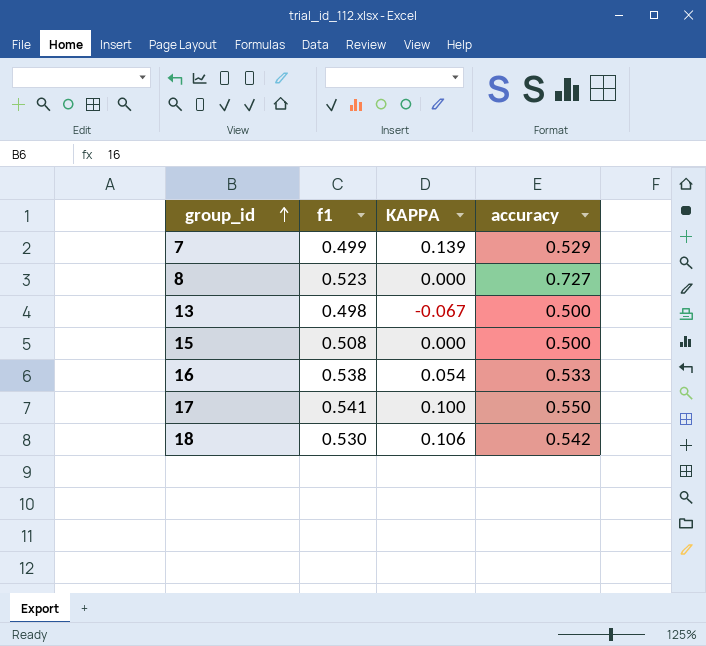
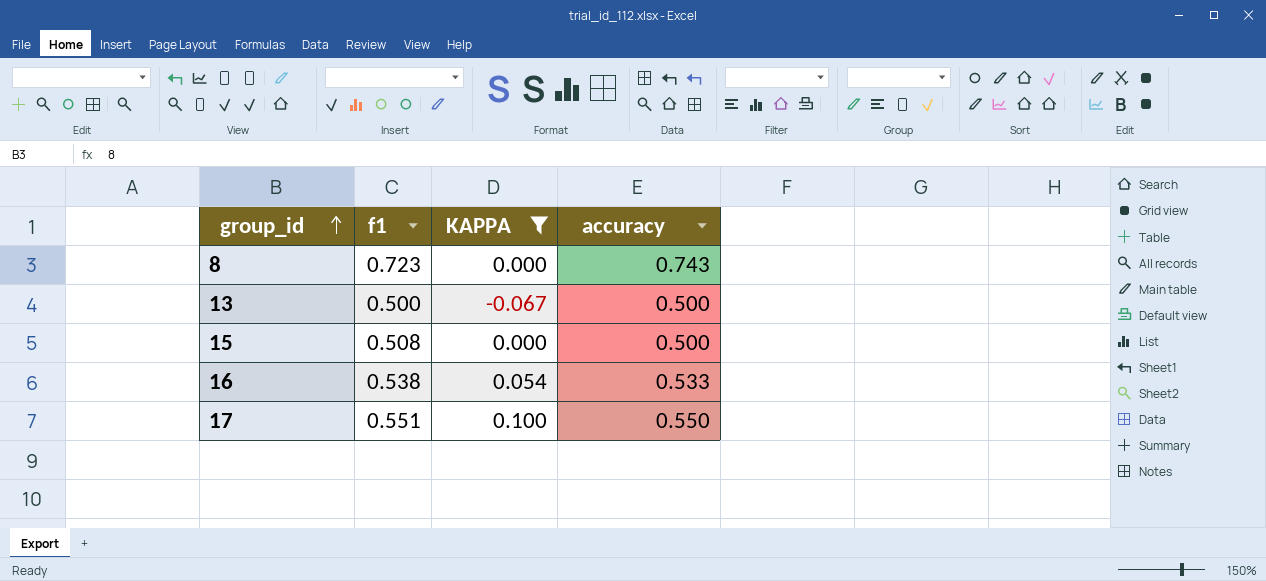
filter: none -> KAPPA <= 0.100
8 | f1: 0.523 -> 0.723
8 | accuracy: 0.727 -> 0.743
13 | f1: 0.498 -> 0.500
17 | f1: 0.541 -> 0.551

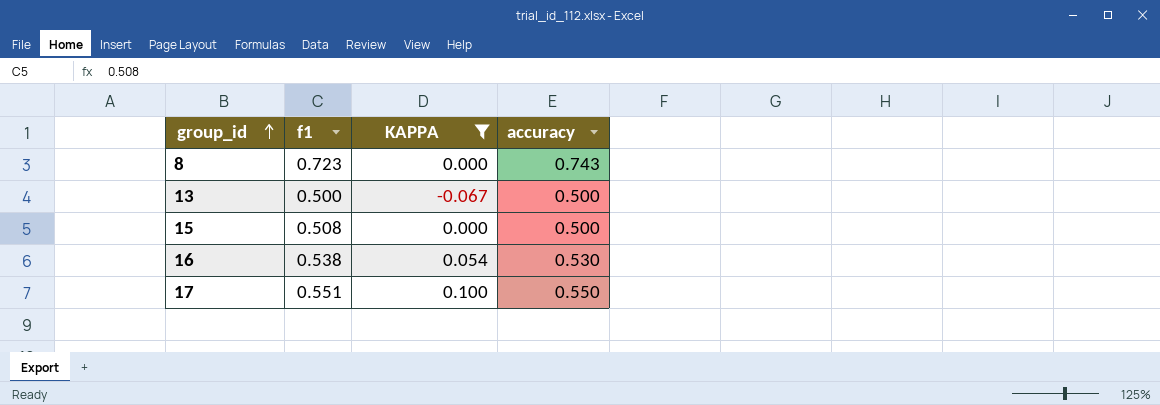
16 | accuracy: 0.533 -> 0.530

